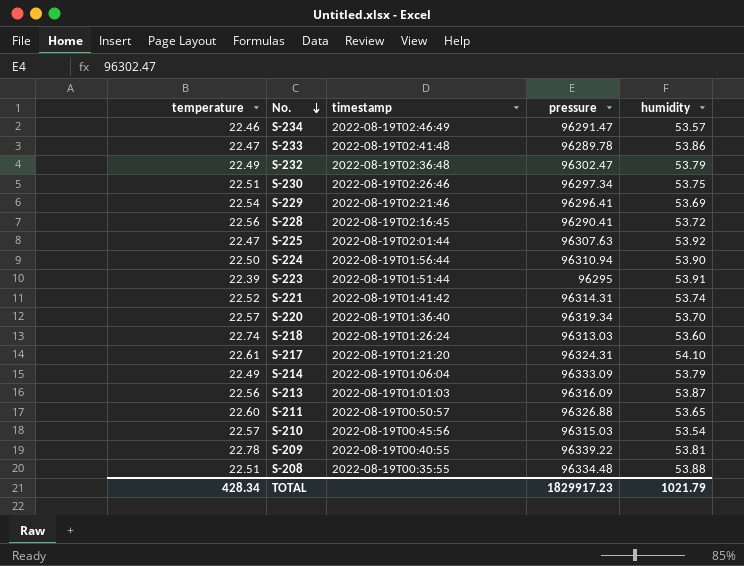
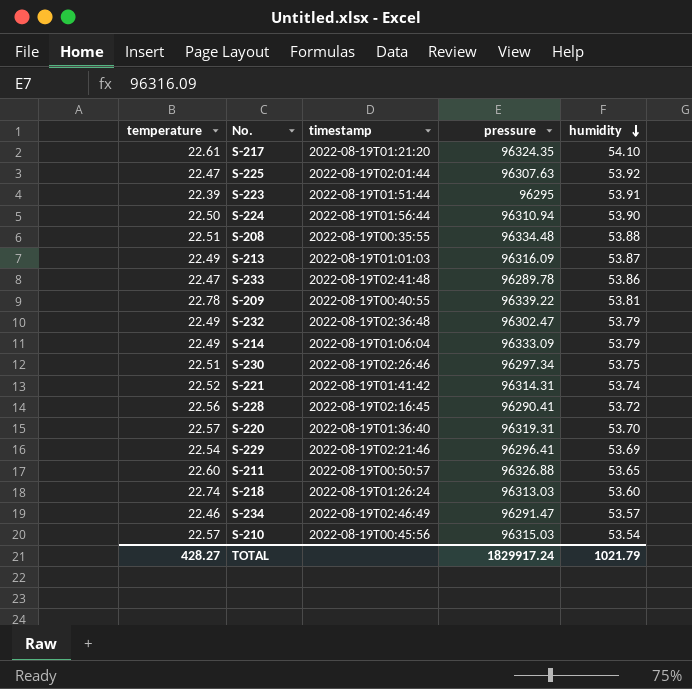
row order: No. descending -> humidity descending
S-217 | pressure: 96324.31 -> 96324.35
S-213 | temperature: 22.56 -> 22.49
S-220 | pressure: 96319.34 -> 96319.31
TOTAL | temperature: 428.34 -> 428.27
TOTAL | pressure: 1829917.23 -> 1829917.24

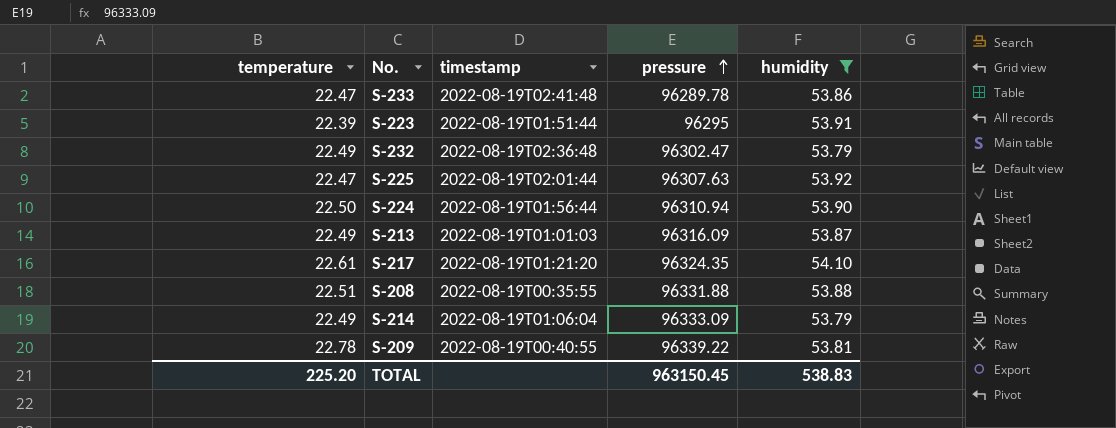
filter: none -> humidity >= 53.79
row order: humidity descending -> pressure ascending
S-208 | pressure: 96334.48 -> 96331.88
TOTAL | temperature: 428.27 -> 225.20
TOTAL | pressure: 1829917.24 -> 963150.45
TOTAL | humidity: 1021.79 -> 538.83

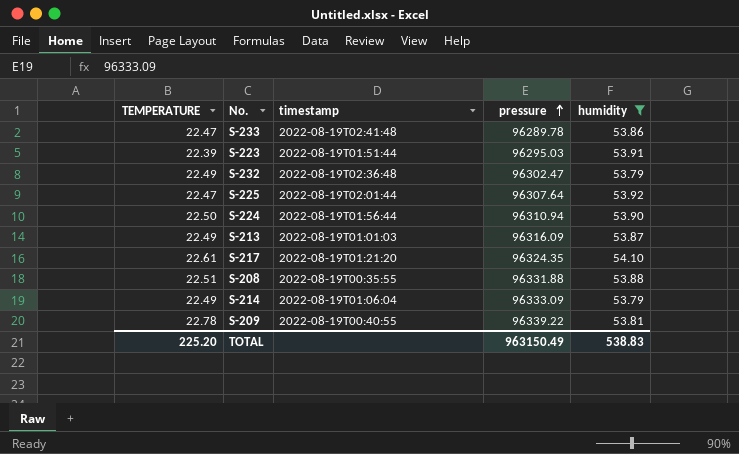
column name: temperature -> TEMPERATURE
S-223 | pressure: 96295 -> 96295.03
S-225 | pressure: 96307.63 -> 96307.64
TOTAL | pressure: 963150.45 -> 963150.49

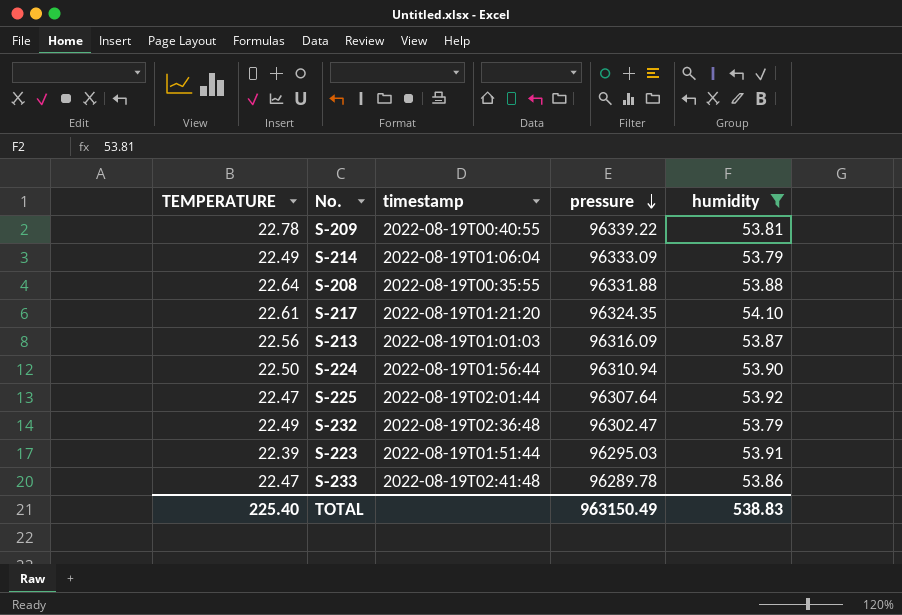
row order: pressure ascending -> pressure descending
S-208 | TEMPERATURE: 22.51 -> 22.64
S-213 | TEMPERATURE: 22.49 -> 22.56
TOTAL | TEMPERATURE: 225.20 -> 225.40

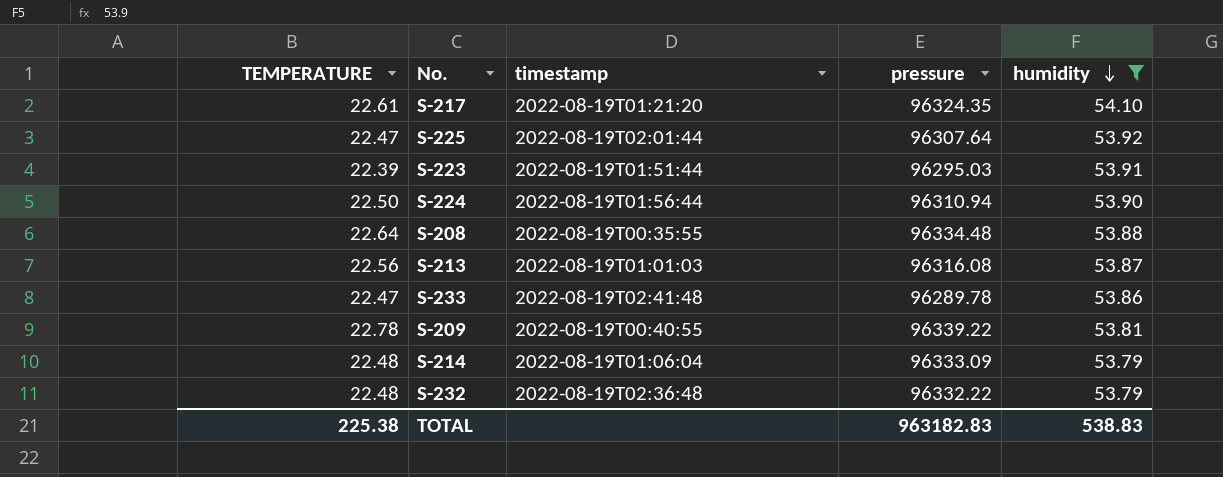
row order: pressure descending -> humidity descending
S-208 | pressure: 96331.88 -> 96334.48
S-213 | pressure: 96316.09 -> 96316.08
S-214 | TEMPERATURE: 22.49 -> 22.48
S-232 | TEMPERATURE: 22.49 -> 22.48
S-232 | pressure: 96302.47 -> 96332.22
TOTAL | TEMPERATURE: 225.40 -> 225.38
TOTAL | pressure: 963150.49 -> 963182.83

